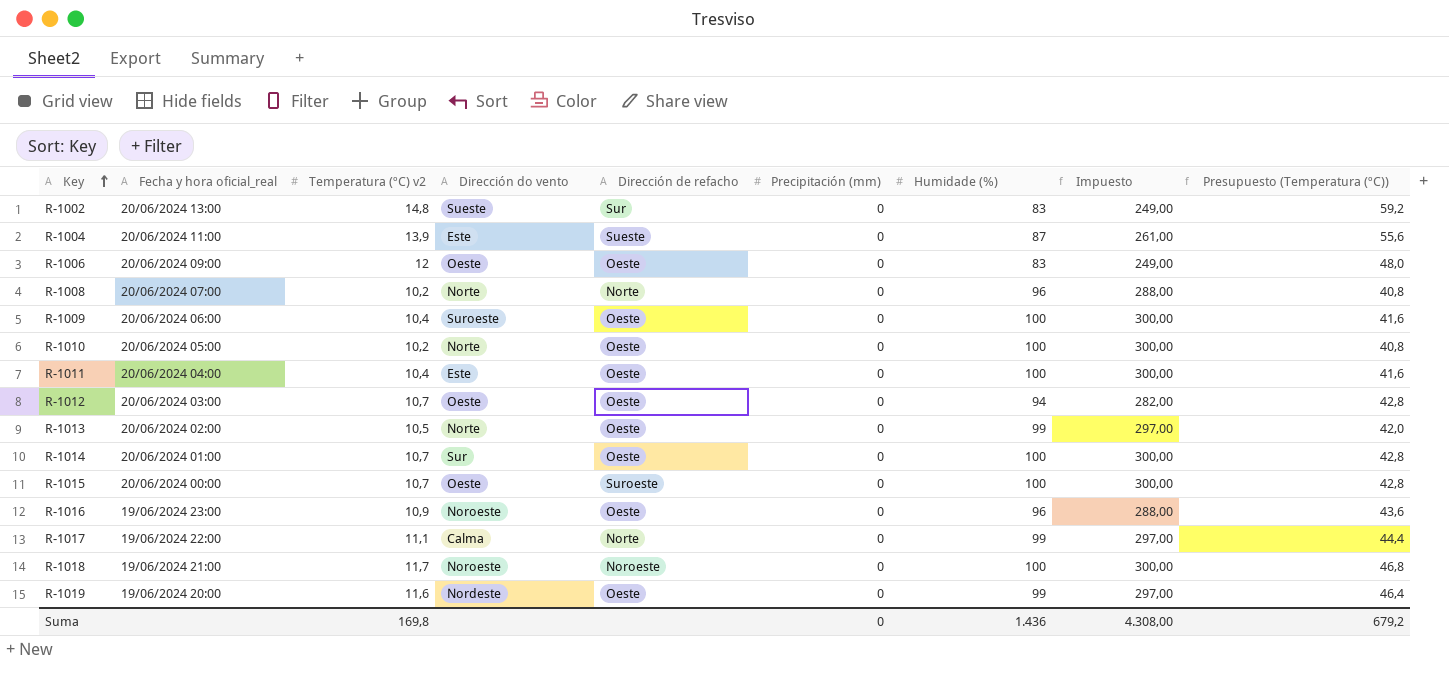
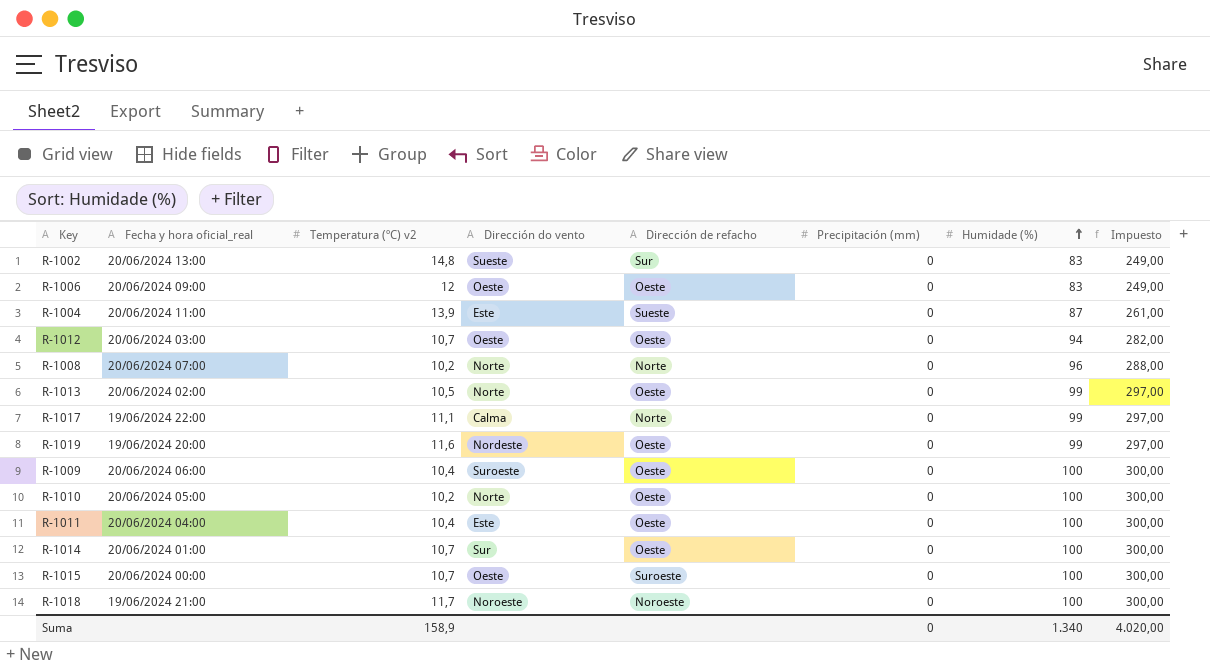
row order: Key ascending -> Humidade (%) ascending
column Presupuesto (Temperatura (ºC)) | formula: [Temperatura (ºC) v2] * 4 -> none
row R-1016: 19/06/2024 23:00 | 10,9 | Noroeste | Oeste | 0 | 96 | 288,00 | 43,6 -> none
Suma | Temperatura (ºC) v2: 169,8 -> 158,9
Suma | Humidade (%): 1.436 -> 1.340
Suma | Impuesto: 4.308,00 -> 4.020,00

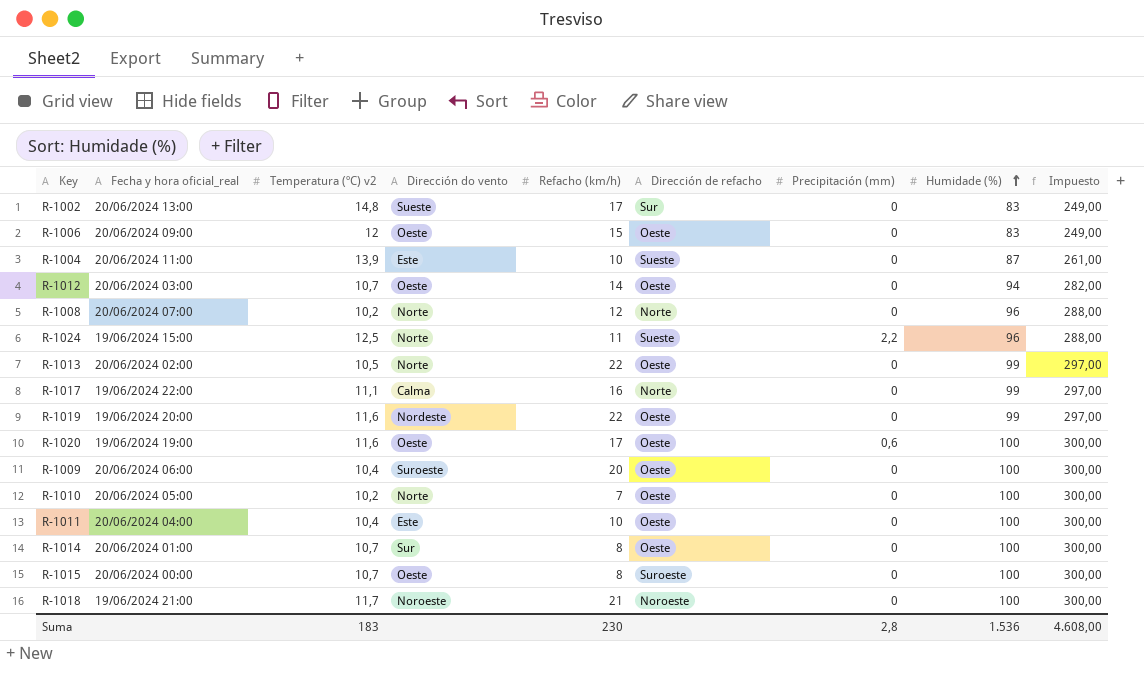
column Refacho (km/h) | position: none -> 5
row R-1024: none -> 19/06/2024 15:00 | 12,5 | Norte | 11 | Sueste | 2,2 | 96 | 288,00
row R-1020: none -> 19/06/2024 19:00 | 11,6 | Oeste | 17 | Oeste | 0,6 | 100 | 300,00
Suma | Temperatura (ºC) v2: 158,9 -> 183
Suma | Precipitación (mm): 0 -> 2,8
Suma | Humidade (%): 1.340 -> 1.536
Suma | Impuesto: 4.020,00 -> 4.608,00

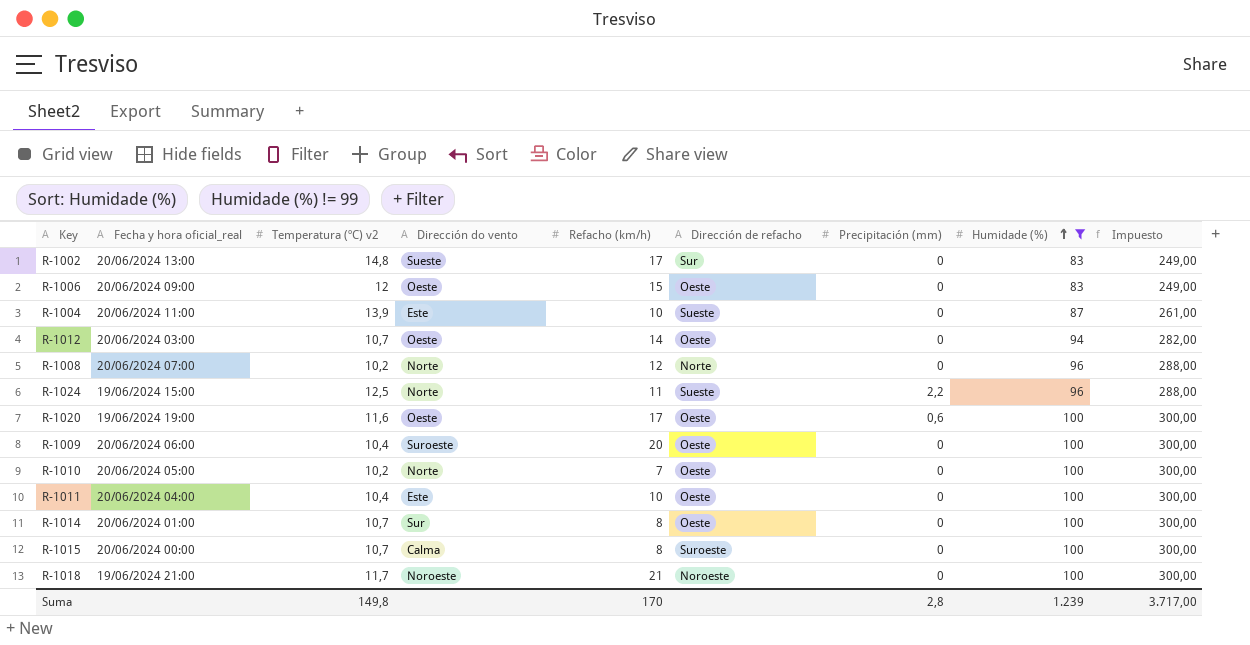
filter: none -> Humidade (%) != 99
R-1015 | Dirección do vento: Oeste -> Calma
Suma | Temperatura (ºC) v2: 183 -> 149,8
Suma | Refacho (km/h): 230 -> 170
Suma | Humidade (%): 1.536 -> 1.239
Suma | Impuesto: 4.608,00 -> 3.717,00

